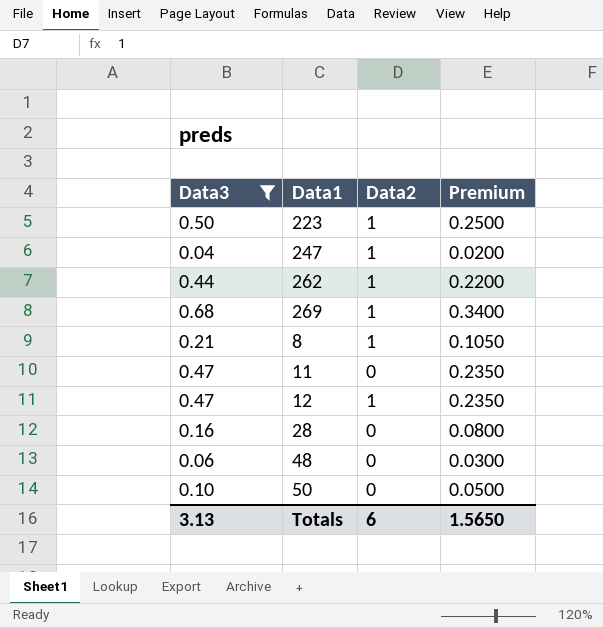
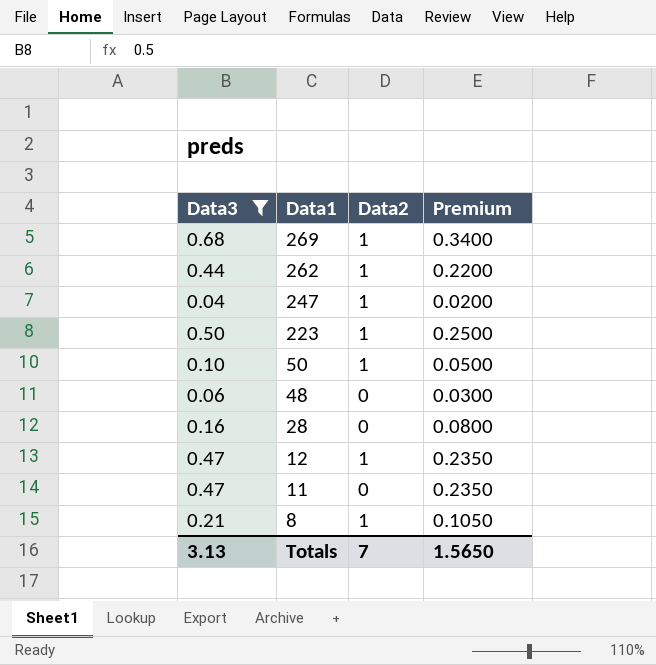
row order: none -> Data1 descending
50 | Data2: 0 -> 1
Totals | Data2: 6 -> 7

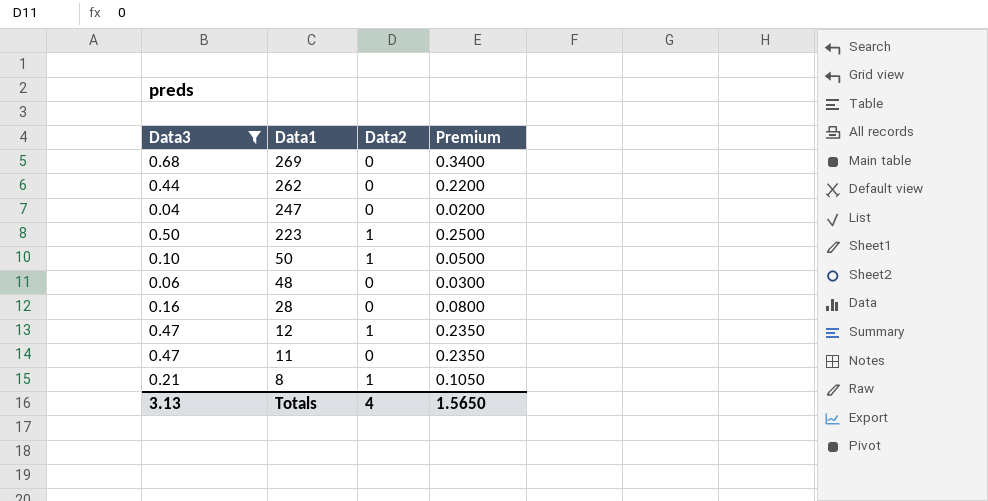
269 | Data2: 1 -> 0
262 | Data2: 1 -> 0
247 | Data2: 1 -> 0
Totals | Data2: 7 -> 4

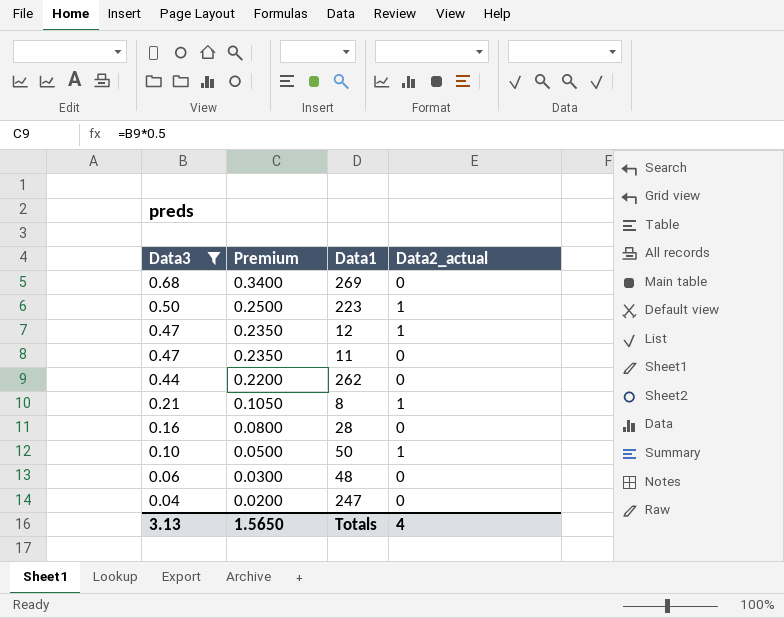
row order: Data1 descending -> Data3 descending
column Premium | position: 4 -> 2
column name: Data2 -> Data2_actual

